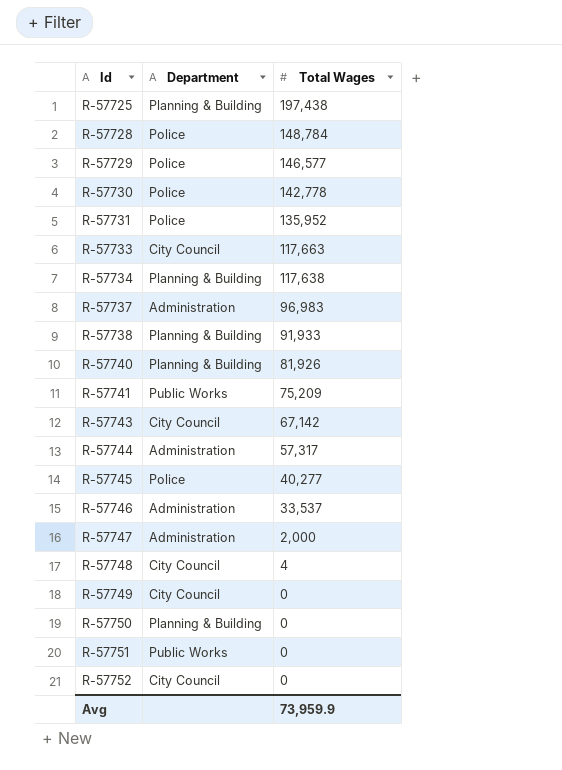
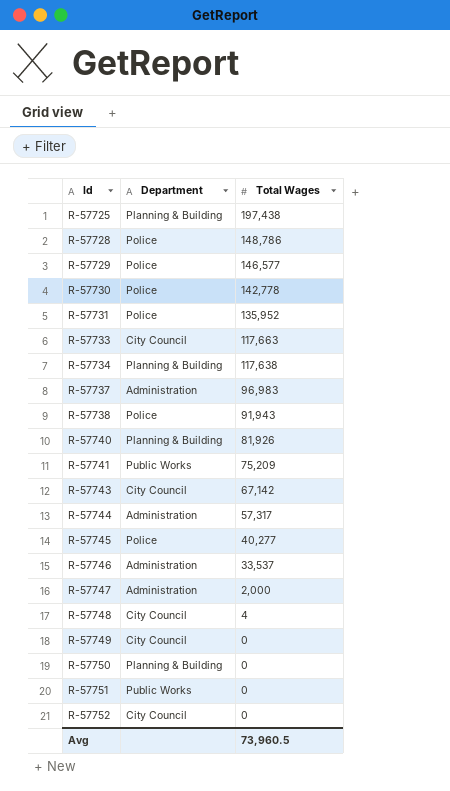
R-57728 | Total Wages: 148,784 -> 148,786
R-57738 | Department: Planning & Building -> Police
R-57738 | Total Wages: 91,933 -> 91,943
Avg | Total Wages: 73,959.9 -> 73,960.5

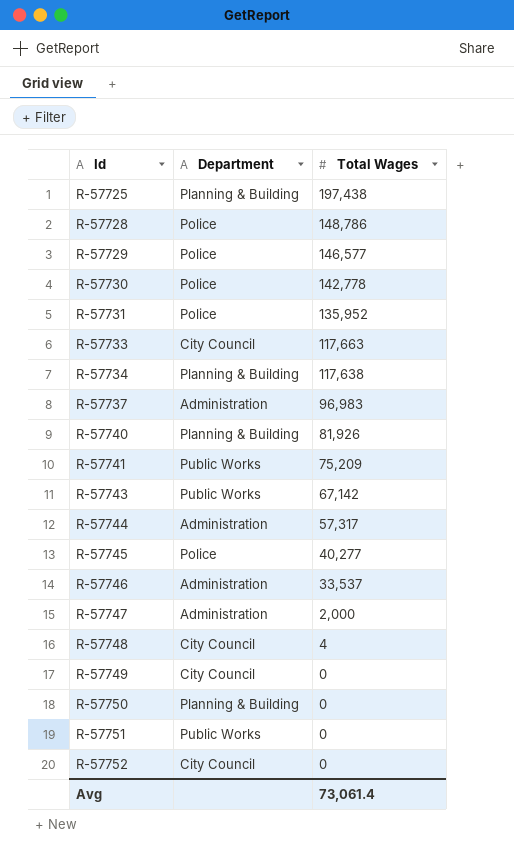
row R-57738: Police | 91,943 -> none
R-57743 | Department: City Council -> Public Works
Avg | Total Wages: 73,960.5 -> 73,061.4

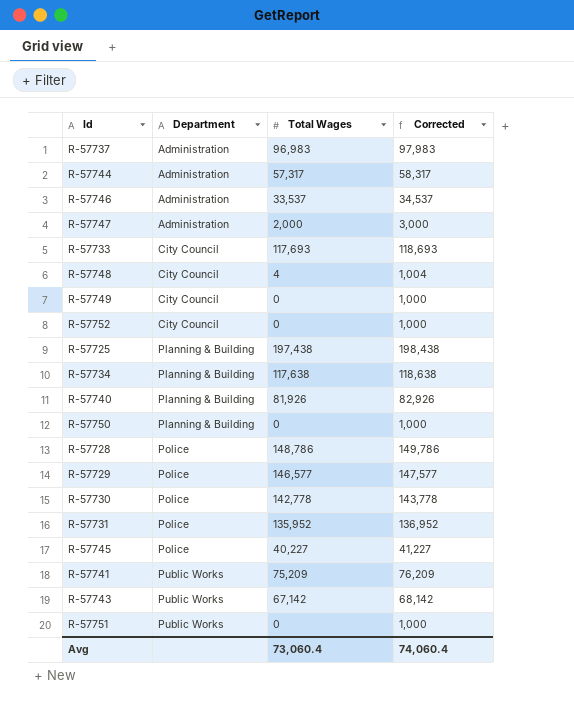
row order: Id ascending -> Department ascending
column Corrected | formula: none -> [Total Wages] + 1000
R-57733 | Total Wages: 117,663 -> 117,693
R-57745 | Total Wages: 40,277 -> 40,227
Avg | Total Wages: 73,061.4 -> 73,060.4

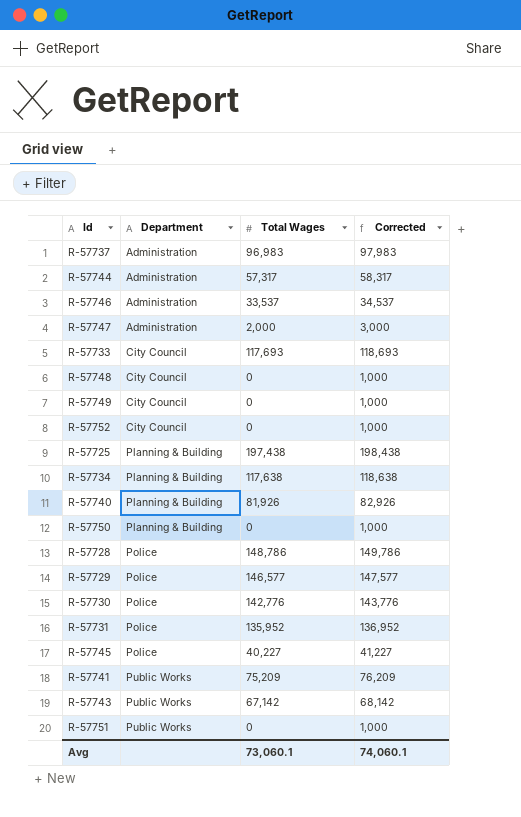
R-57748 | Total Wages: 4 -> 0
R-57748 | Corrected: 1,004 -> 1,000
R-57730 | Total Wages: 142,778 -> 142,776
R-57730 | Corrected: 143,778 -> 143,776
Avg | Total Wages: 73,060.4 -> 73,060.1
Avg | Corrected: 74,060.4 -> 74,060.1

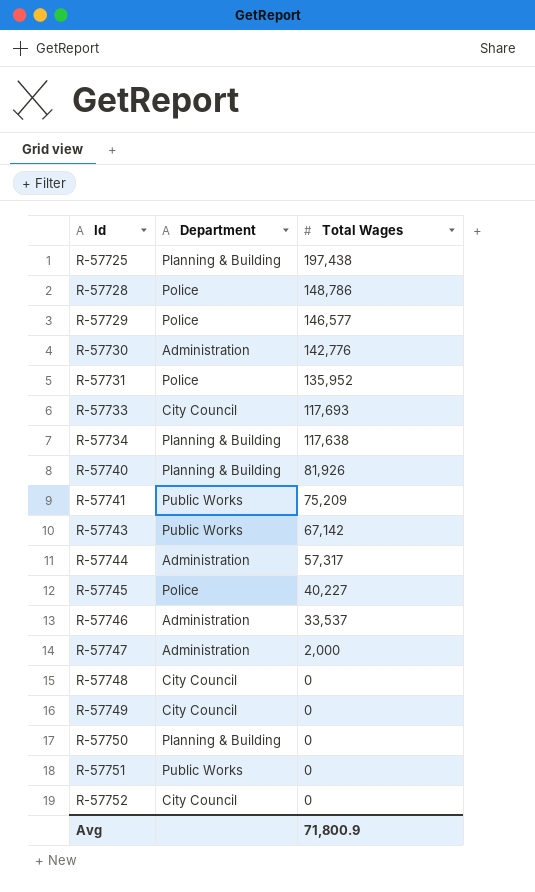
row order: Department ascending -> Id ascending
column Corrected | formula: [Total Wages] + 1000 -> none
row R-57737: Administration | 96,983 | 97,983 -> none
R-57730 | Department: Police -> Administration
Avg | Total Wages: 73,060.1 -> 71,800.9

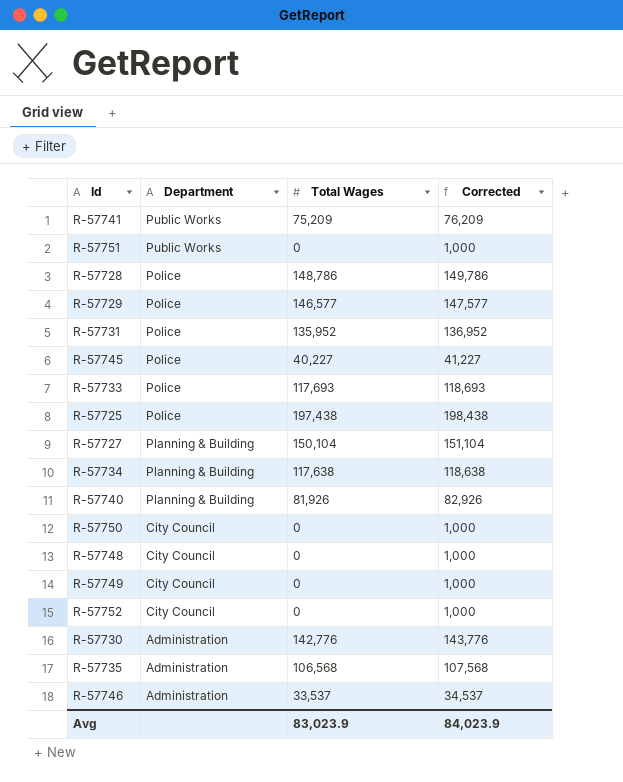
row order: Id ascending -> Department descending
column Corrected | formula: none -> [Total Wages] + 1000
row R-57743: Public Works | 67,142 -> none
row R-57744: Administration | 57,317 -> none
row R-57747: Administration | 2,000 -> none
R-57733 | Department: City Council -> Police
R-57725 | Department: Planning & Building -> Police
row R-57727: none -> Planning & Building | 150,104 | 151,104
R-57750 | Department: Planning & Building -> City Council
row R-57735: none -> Administration | 106,568 | 107,568
Avg | Total Wages: 71,800.9 -> 83,023.9

